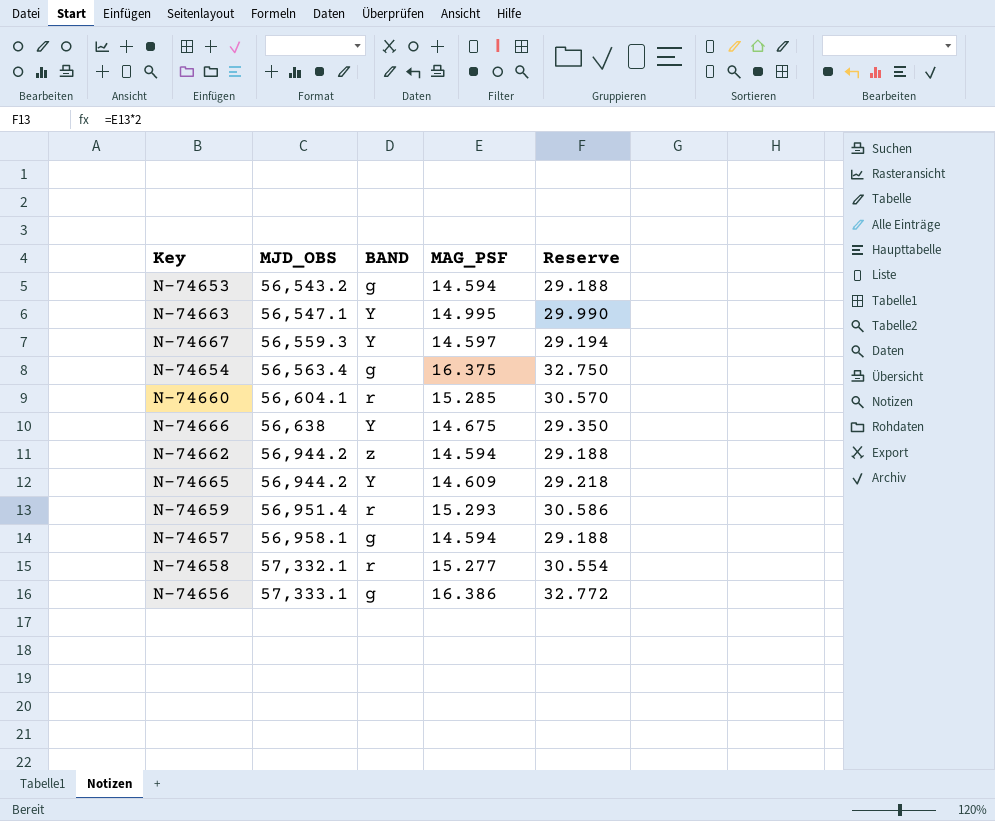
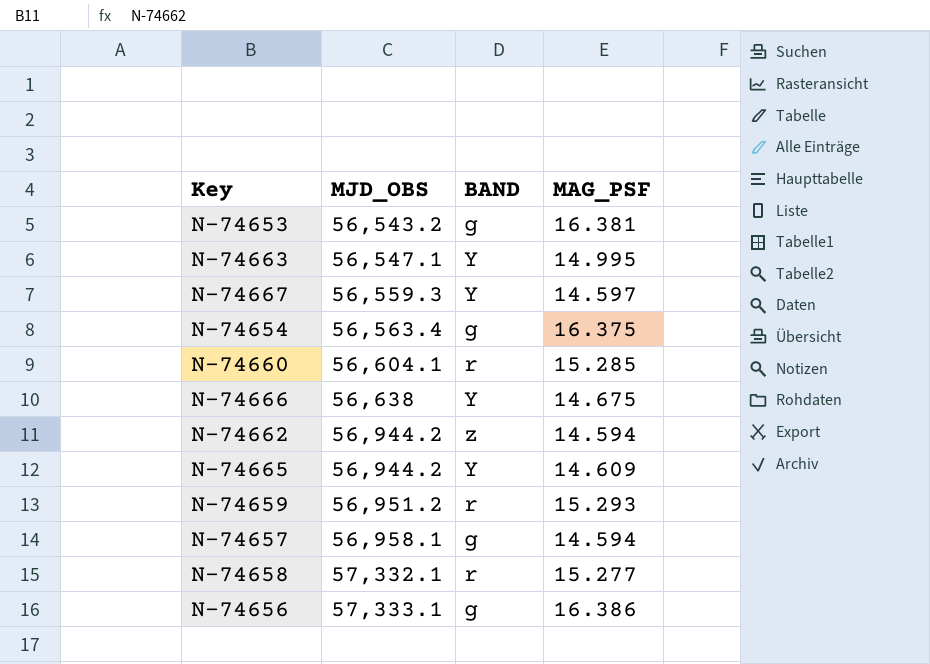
column Reserve | formula: [MAG_PSF] * 2 -> none
N-74653 | MAG_PSF: 14.594 -> 16.381
N-74659 | MJD_OBS: 56,951.4 -> 56,951.2

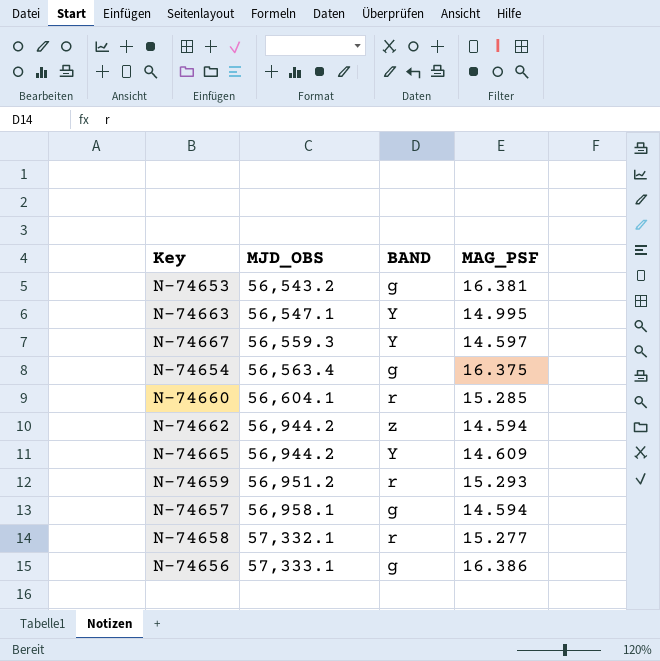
row N-74666: 56,638 | Y | 14.675 -> none

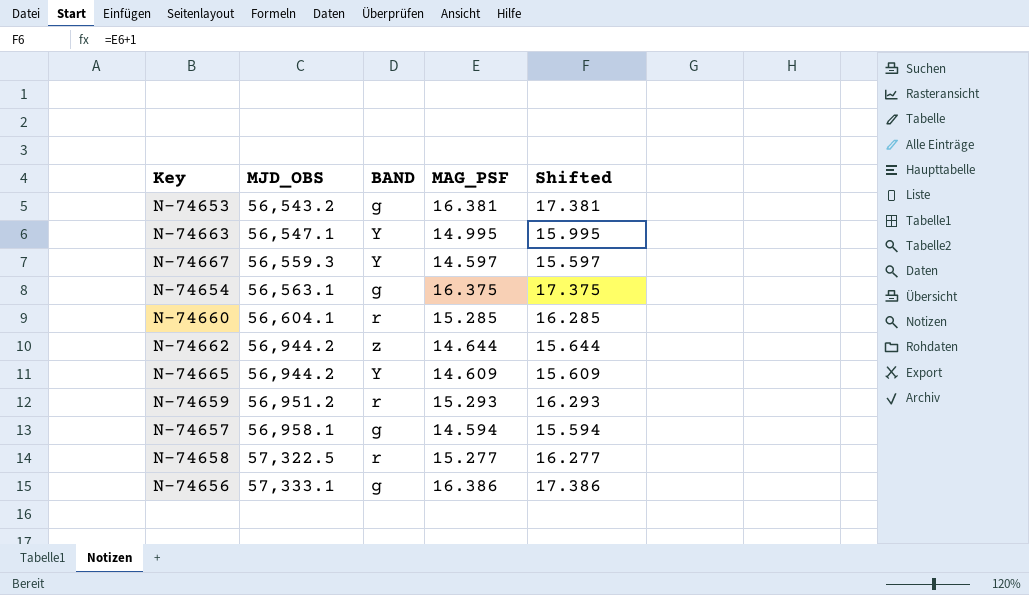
column Shifted | formula: none -> [MAG_PSF] + 1
N-74654 | MJD_OBS: 56,563.4 -> 56,563.1
N-74662 | MAG_PSF: 14.594 -> 14.644
N-74658 | MJD_OBS: 57,332.1 -> 57,322.5

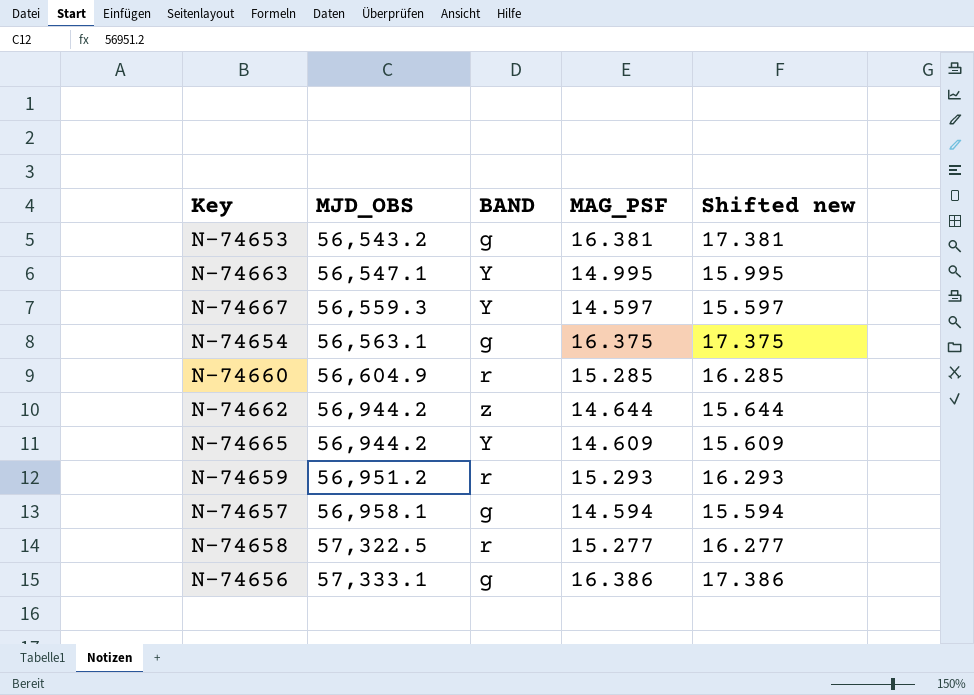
column name: Shifted -> Shifted new
N-74660 | MJD_OBS: 56,604.1 -> 56,604.9

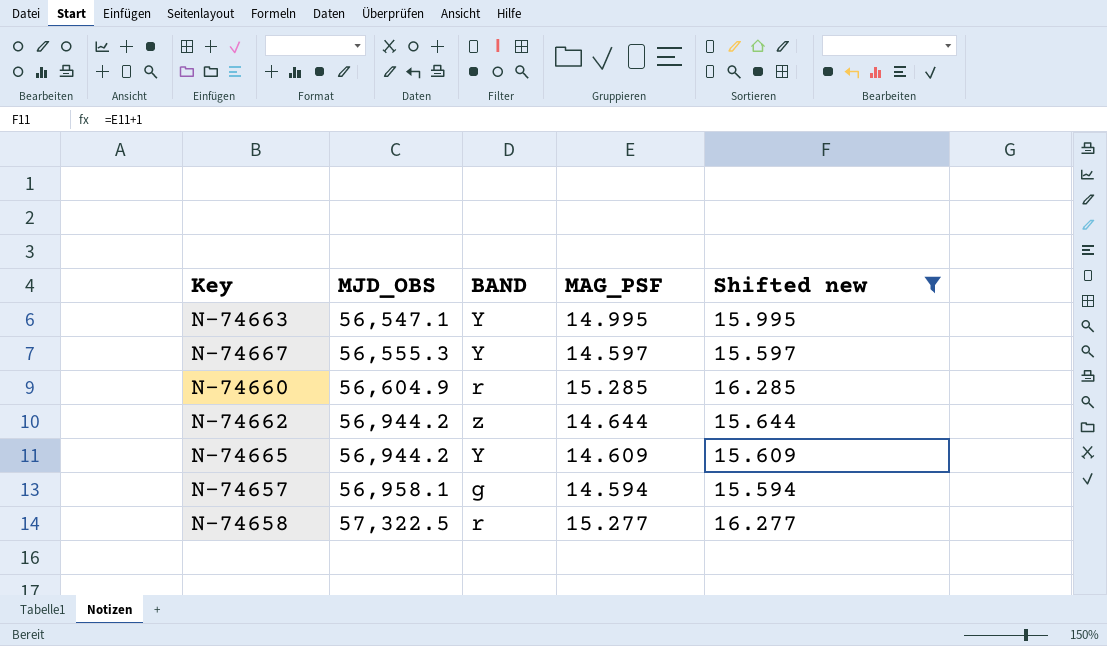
filter: none -> Shifted new <= 16.285
N-74667 | MJD_OBS: 56,559.3 -> 56,555.3

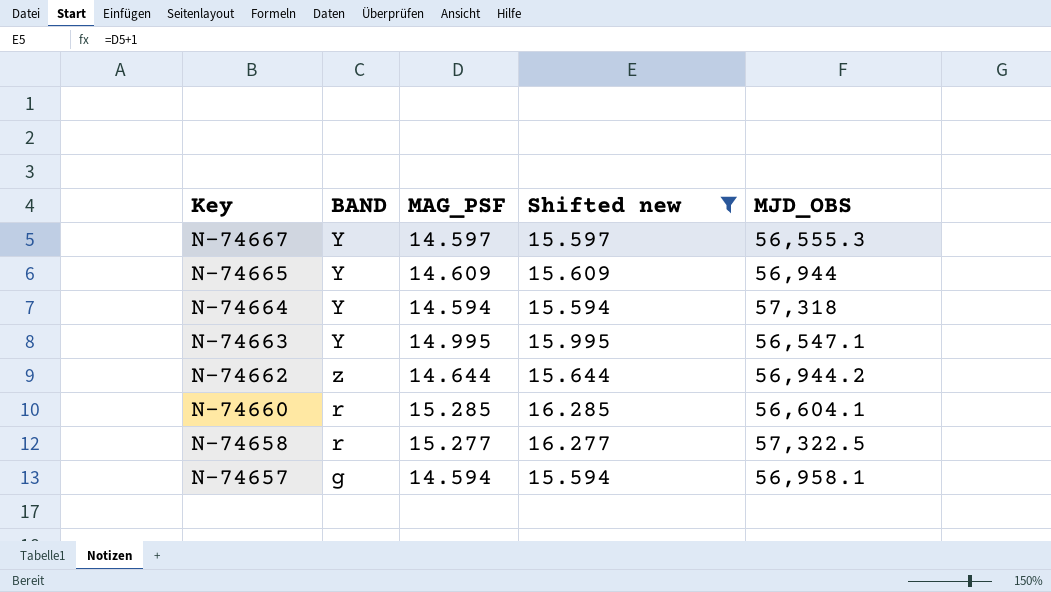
row order: MJD_OBS ascending -> Key descending
column MJD_OBS | position: 2 -> 5
N-74665 | MJD_OBS: 56,944.2 -> 56,944
row N-74664: none -> Y | 14.594 | 15.594 | 57,318
N-74660 | MJD_OBS: 56,604.9 -> 56,604.1

